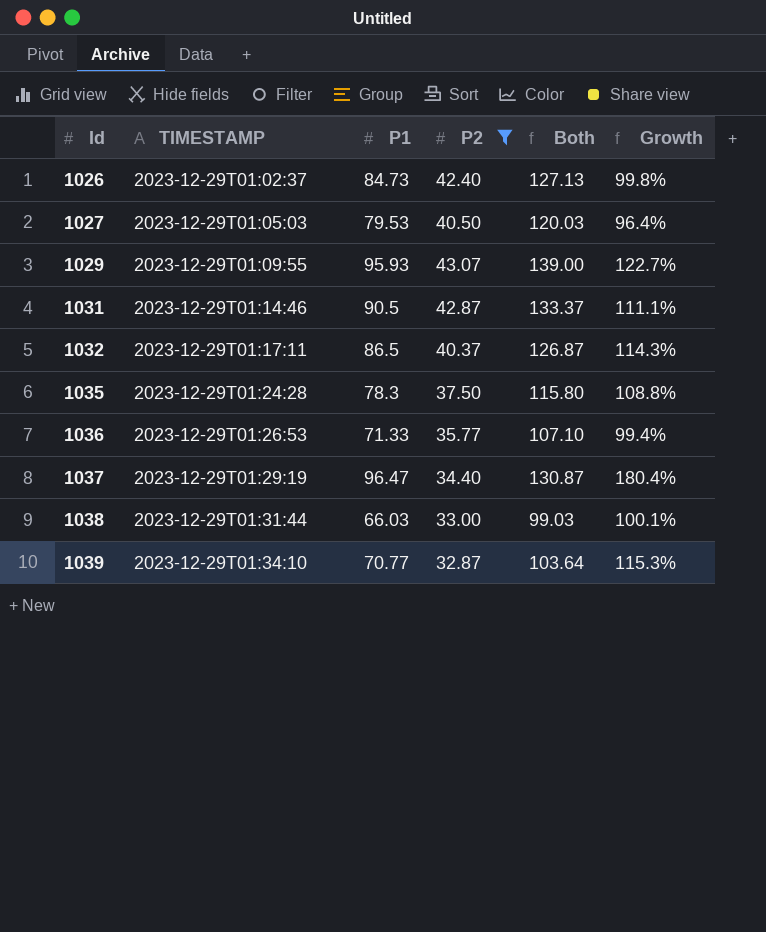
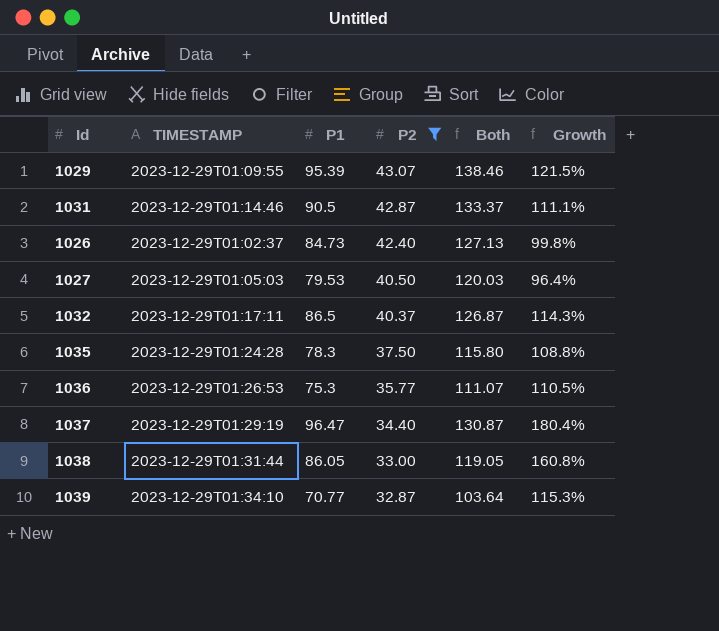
row order: Id ascending -> P2 descending
1029 | P1: 95.93 -> 95.39
1029 | Both: 139.00 -> 138.46
1029 | Growth: 122.7% -> 121.5%
1036 | P1: 71.33 -> 75.3
1036 | Both: 107.10 -> 111.07
1036 | Growth: 99.4% -> 110.5%
1038 | P1: 66.03 -> 86.05
1038 | Both: 99.03 -> 119.05
1038 | Growth: 100.1% -> 160.8%

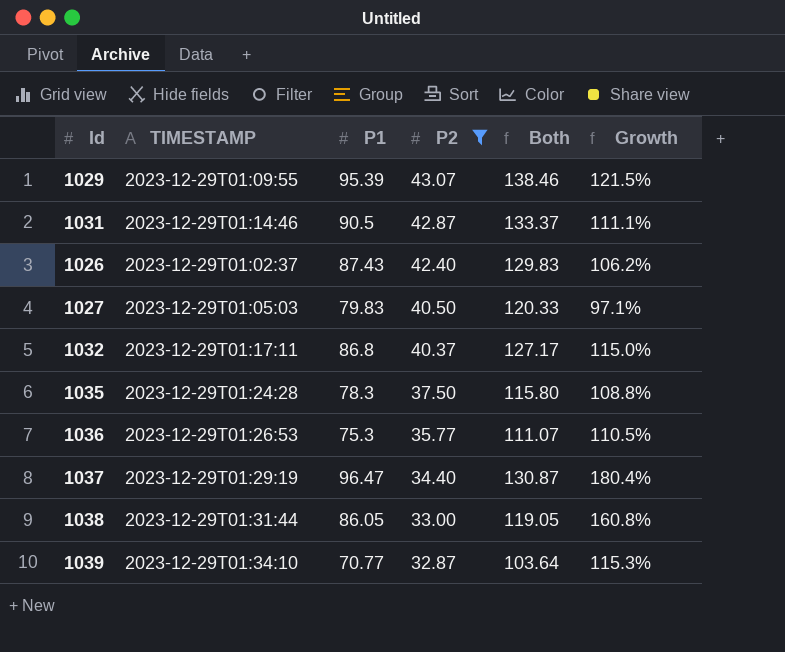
1026 | P1: 84.73 -> 87.43
1026 | Both: 127.13 -> 129.83
1026 | Growth: 99.8% -> 106.2%
1027 | P1: 79.53 -> 79.83
1027 | Both: 120.03 -> 120.33
1027 | Growth: 96.4% -> 97.1%
1032 | P1: 86.5 -> 86.8
1032 | Both: 126.87 -> 127.17
1032 | Growth: 114.3% -> 115.0%

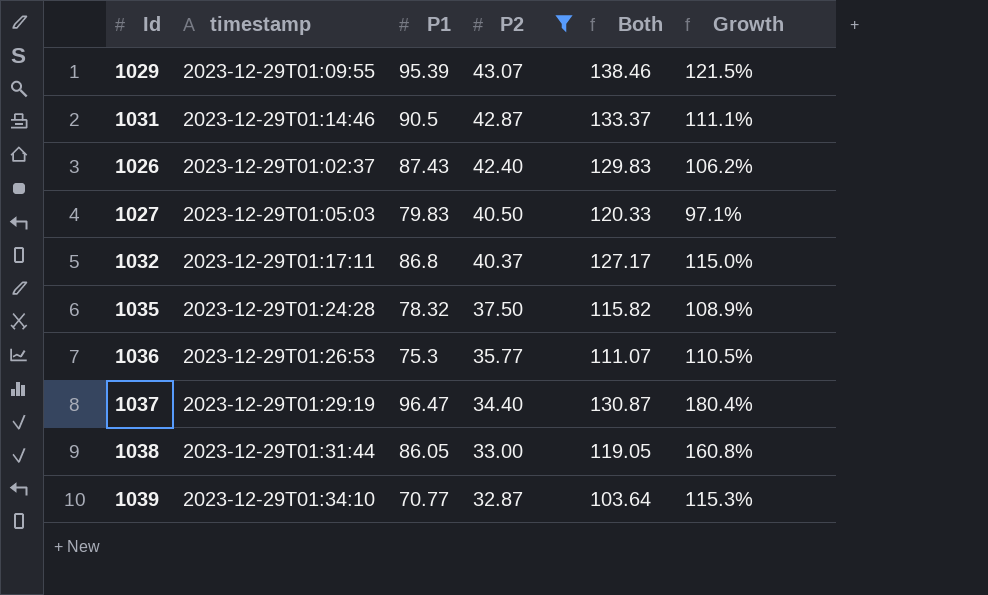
column name: TIMESTAMP -> timestamp
1035 | P1: 78.3 -> 78.32
1035 | Both: 115.80 -> 115.82
1035 | Growth: 108.8% -> 108.9%

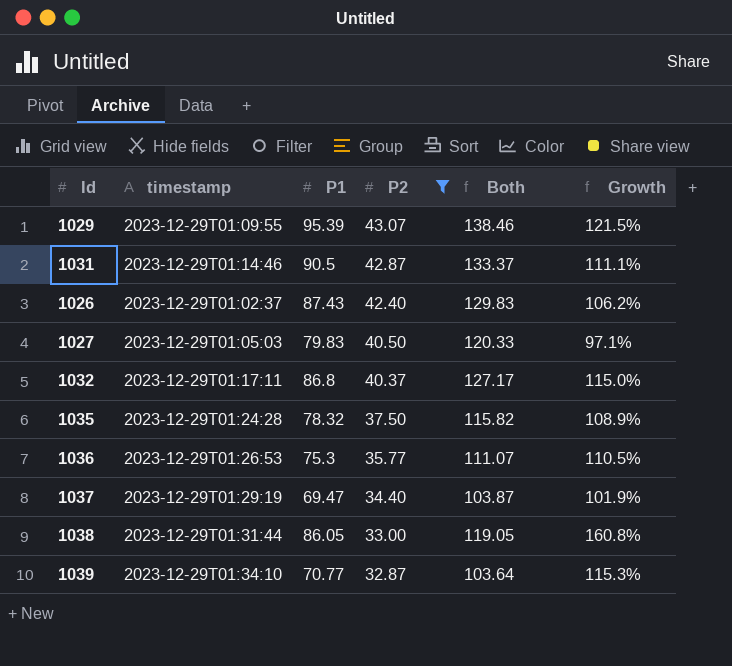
1037 | P1: 96.47 -> 69.47
1037 | Both: 130.87 -> 103.87
1037 | Growth: 180.4% -> 101.9%

